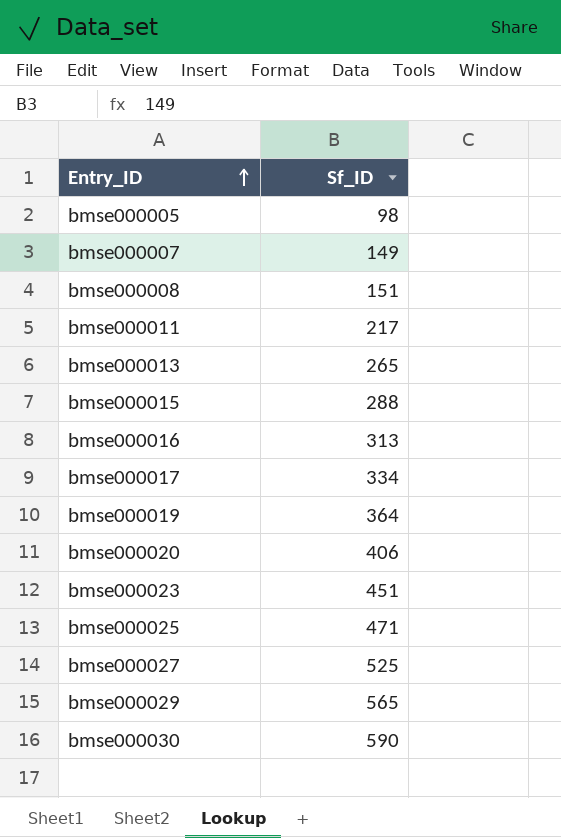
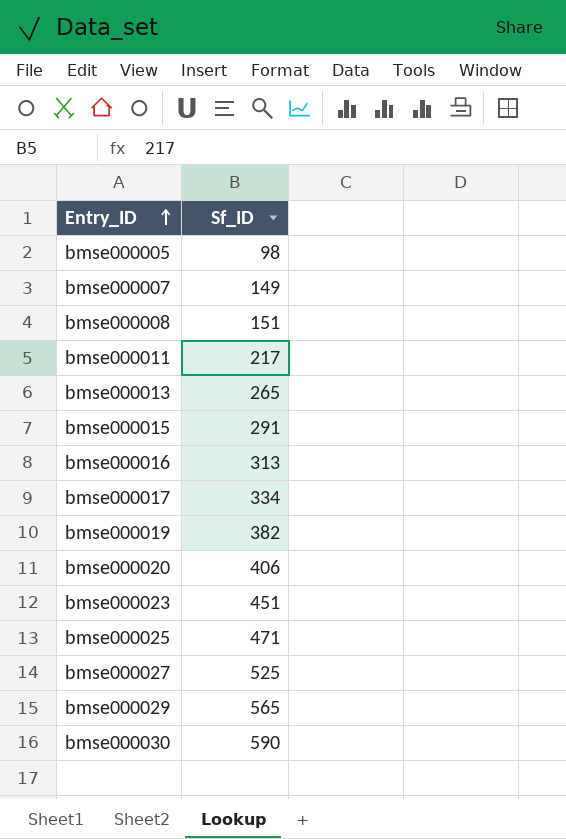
bmse000015 | Sf_ID: 288 -> 291
bmse000019 | Sf_ID: 364 -> 382

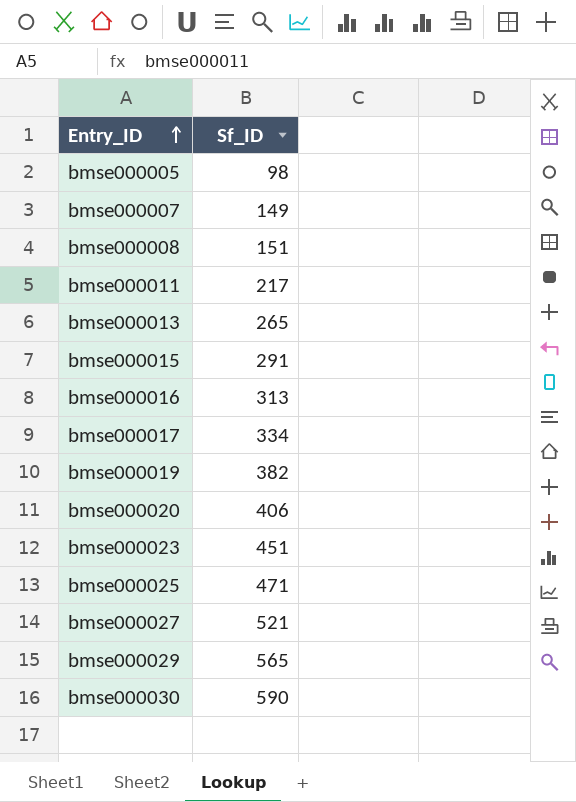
bmse000027 | Sf_ID: 525 -> 521

